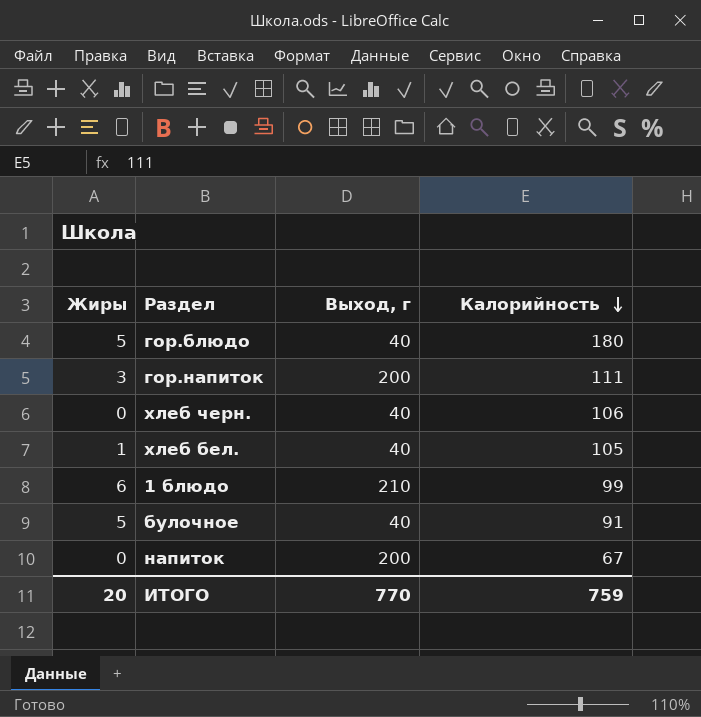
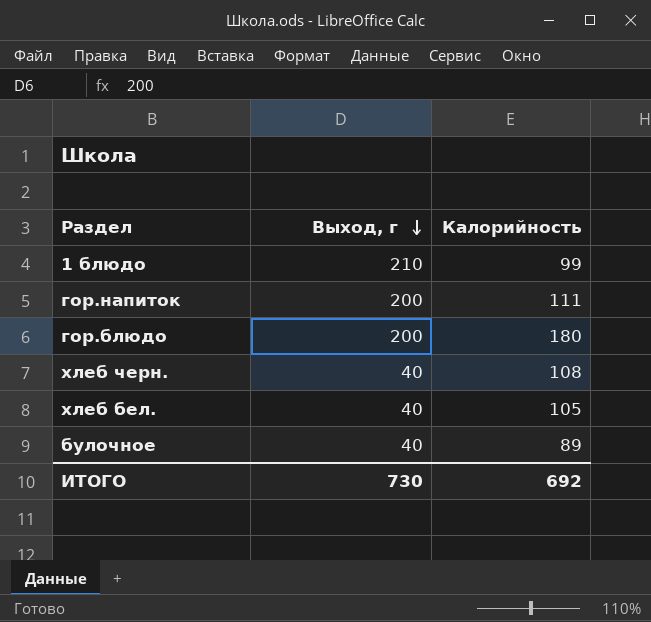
row order: Калорийность descending -> Выход, г descending
column Жиры | position: 1 -> none
row напиток: 0 | 200 | 67 -> none
гор.блюдо | Выход, г: 40 -> 200
хлеб черн. | Калорийность: 106 -> 108
булочное | Калорийность: 91 -> 89
ИТОГО | Выход, г: 770 -> 730
ИТОГО | Калорийность: 759 -> 692

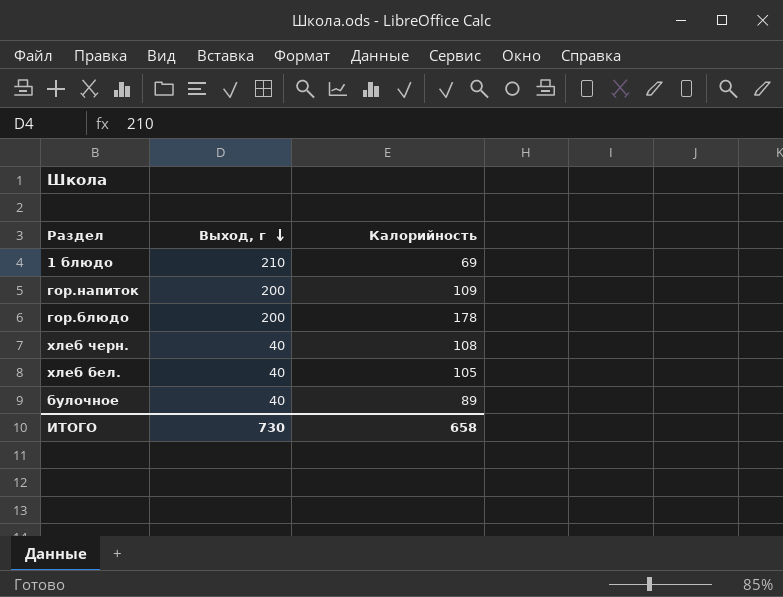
1 блюдо | Калорийность: 99 -> 69
гор.напиток | Калорийность: 111 -> 109
гор.блюдо | Калорийность: 180 -> 178
ИТОГО | Калорийность: 692 -> 658

